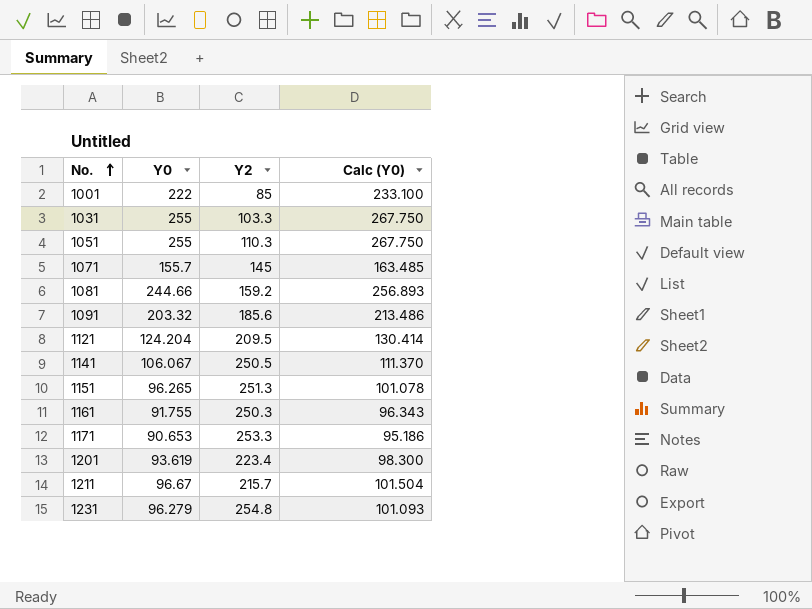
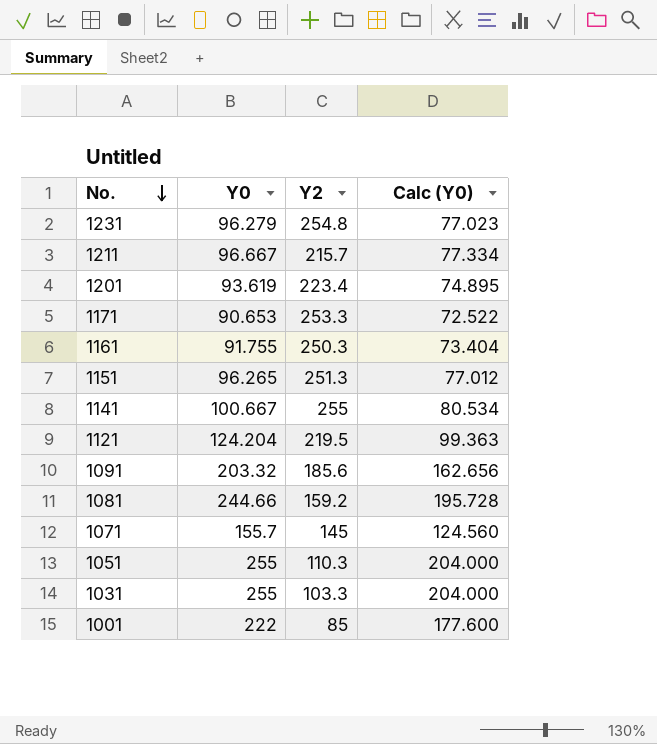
row order: No. ascending -> No. descending
column Calc (Y0) | formula: [Y0] * 1.05 -> [Y0] * 0.8
1211 | Y0: 96.67 -> 96.667
1141 | Y0: 106.067 -> 100.667
1141 | Y2: 250.5 -> 255
1121 | Y2: 209.5 -> 219.5

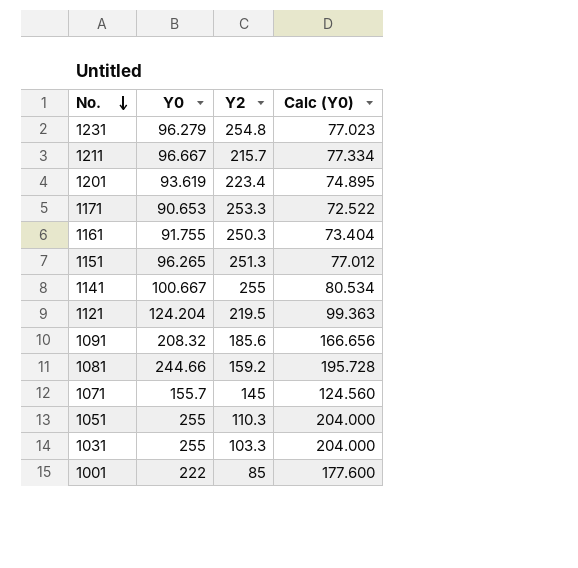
1091 | Y0: 203.32 -> 208.32
1091 | Calc (Y0): 162.656 -> 166.656

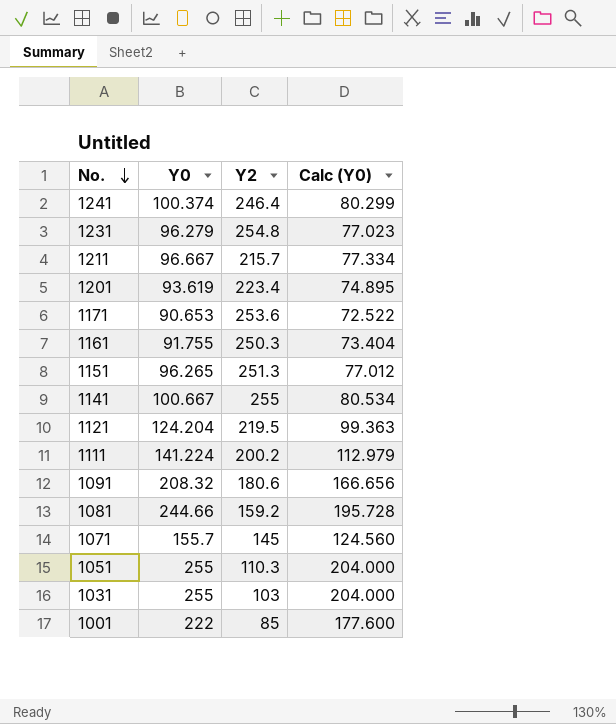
row 1241: none -> 100.374 | 246.4 | 80.299
1171 | Y2: 253.3 -> 253.6
row 1111: none -> 141.224 | 200.2 | 112.979
1091 | Y2: 185.6 -> 180.6
1031 | Y2: 103.3 -> 103

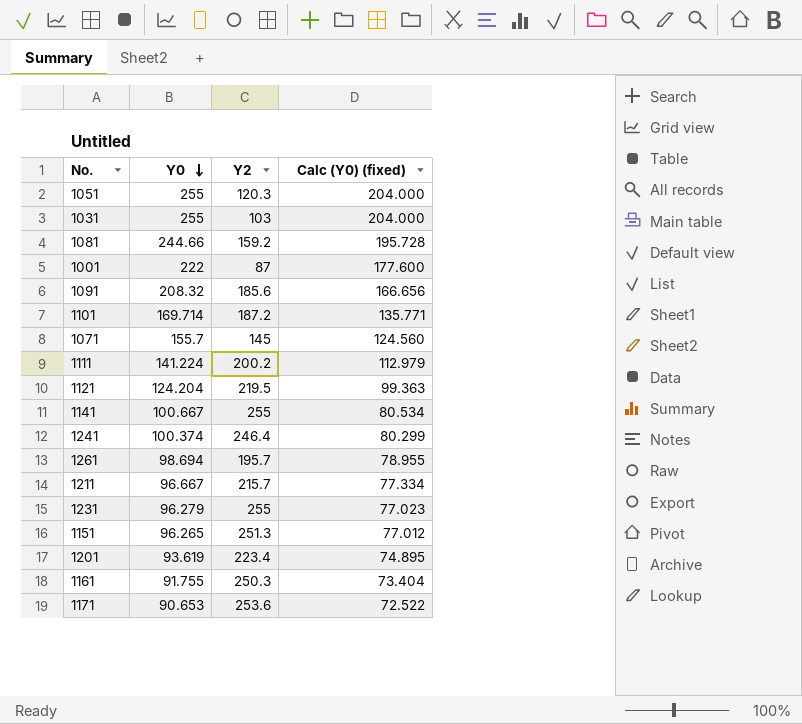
row order: No. descending -> Y0 descending
column name: Calc (Y0) -> Calc (Y0) (fixed)
1051 | Y2: 110.3 -> 120.3
1001 | Y2: 85 -> 87
1091 | Y2: 180.6 -> 185.6
row 1101: none -> 169.714 | 187.2 | 135.771
row 1261: none -> 98.694 | 195.7 | 78.955
1231 | Y2: 254.8 -> 255

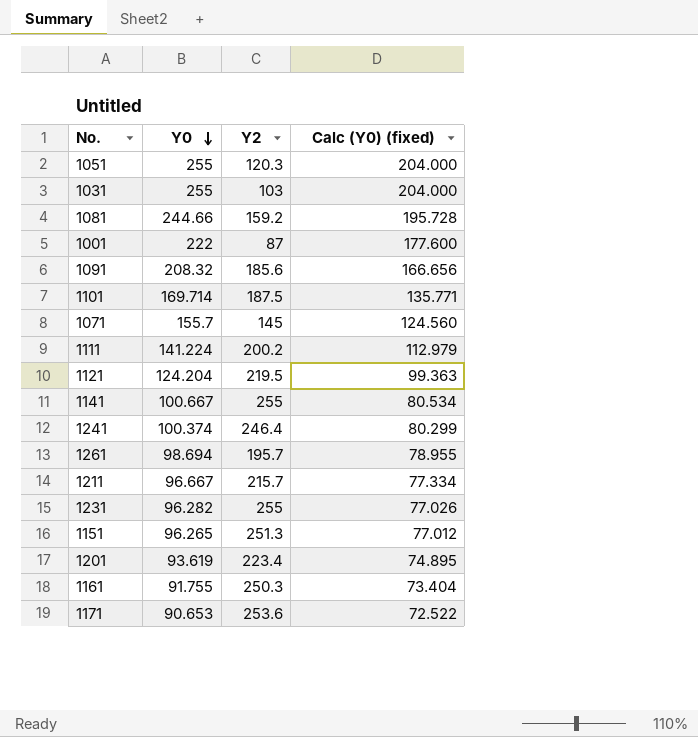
1101 | Y2: 187.2 -> 187.5
1231 | Y0: 96.279 -> 96.282
1231 | Calc (Y0) (fixed): 77.023 -> 77.026

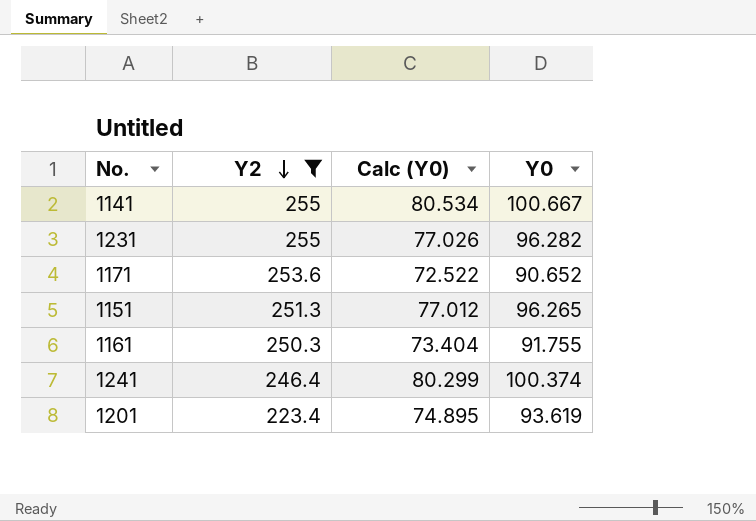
filter: none -> Y2 >= 223.4
row order: Y0 descending -> Y2 descending
column name: Calc (Y0) (fixed) -> Calc (Y0)
column Y0 | position: 2 -> 4
1171 | Y0: 90.653 -> 90.652

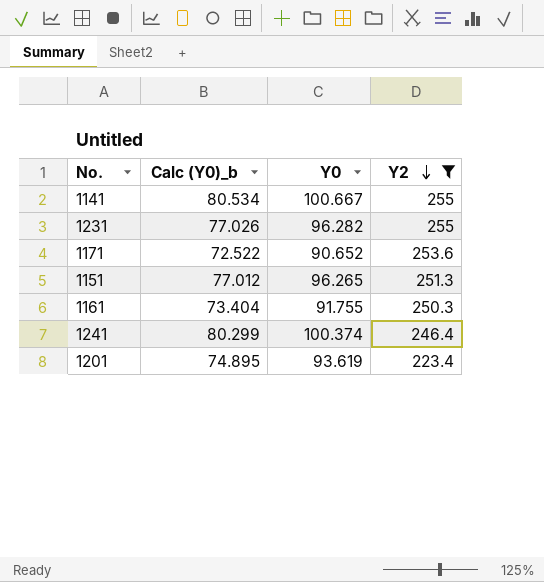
column name: Calc (Y0) -> Calc (Y0)_b
column Y2 | position: 2 -> 4

